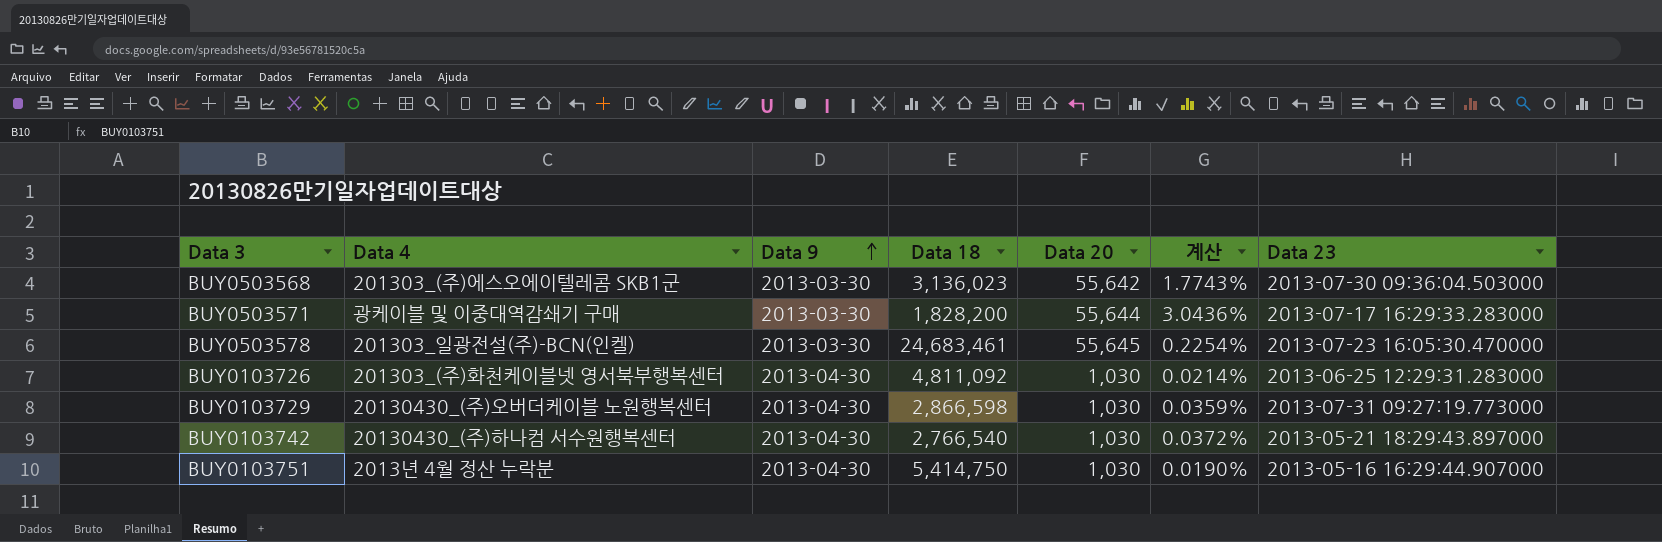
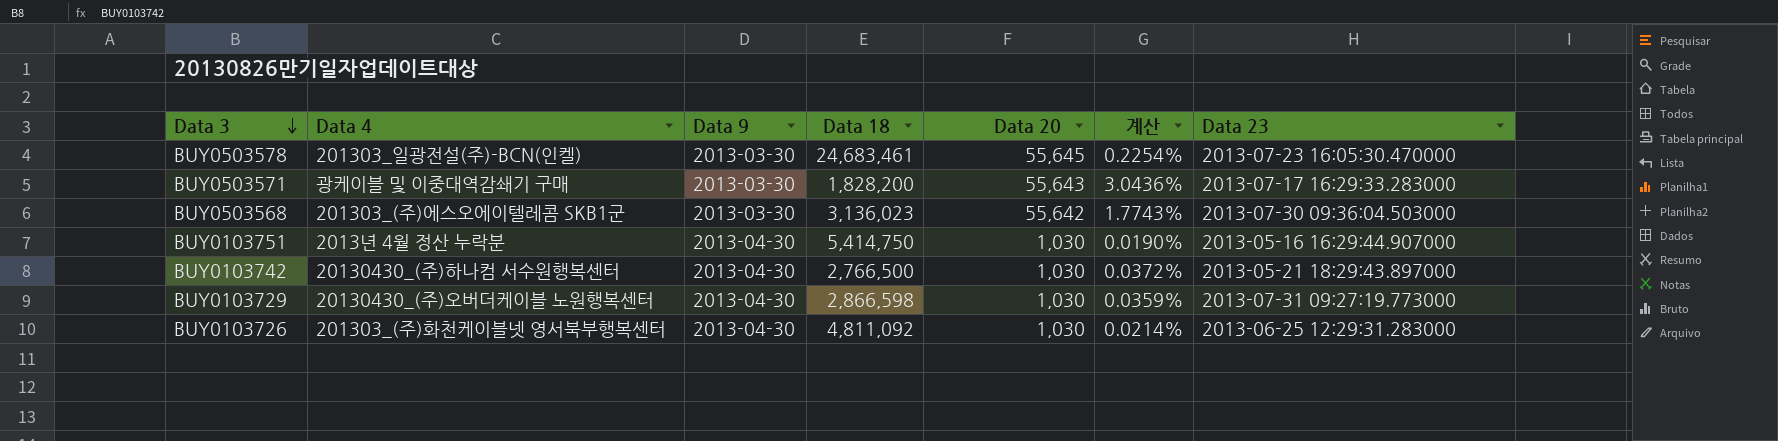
row order: Data 9 ascending -> Data 3 descending
BUY0503571 | Data 20: 55,644 -> 55,643
BUY0103742 | Data 18: 2,766,540 -> 2,766,500

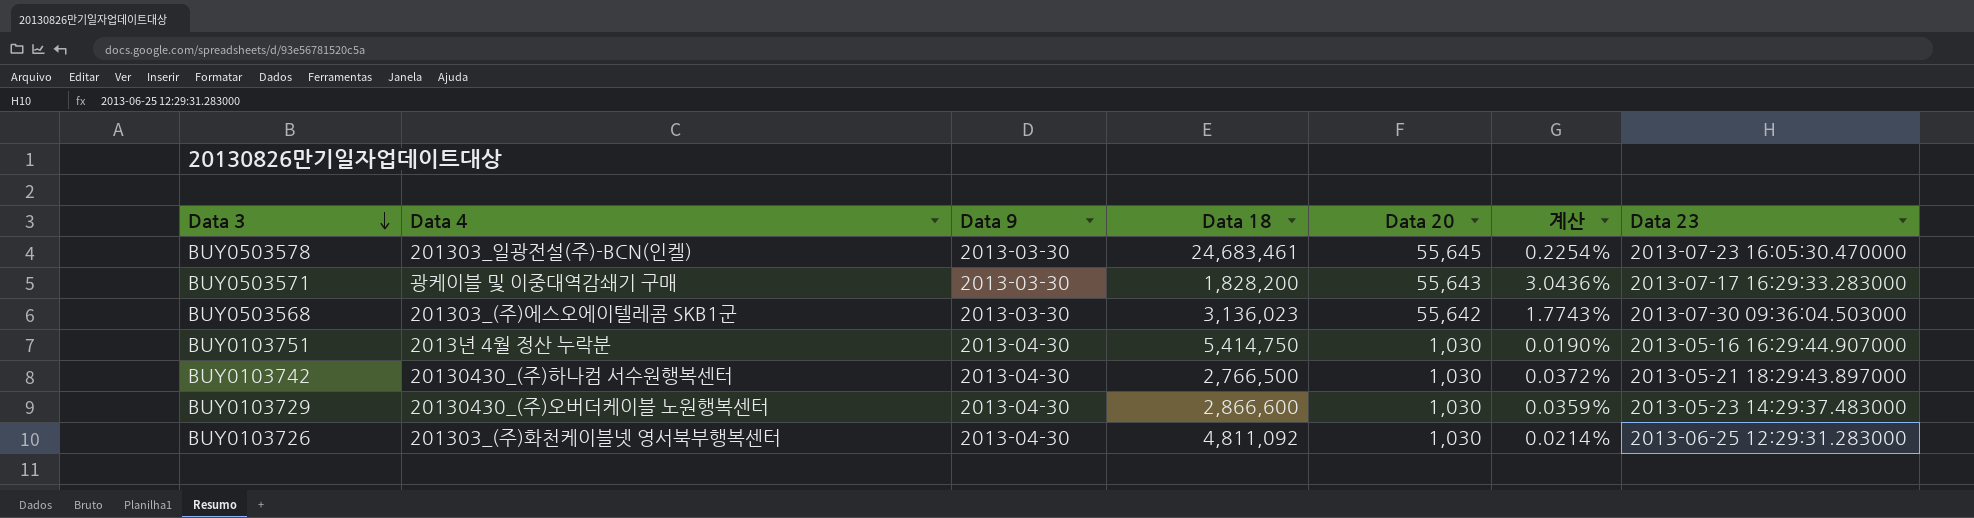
BUY0103729 | Data 18: 2,866,598 -> 2,866,600
BUY0103729 | Data 23: 2013-07-31 09:27:19.773000 -> 2013-05-23 14:29:37.483000

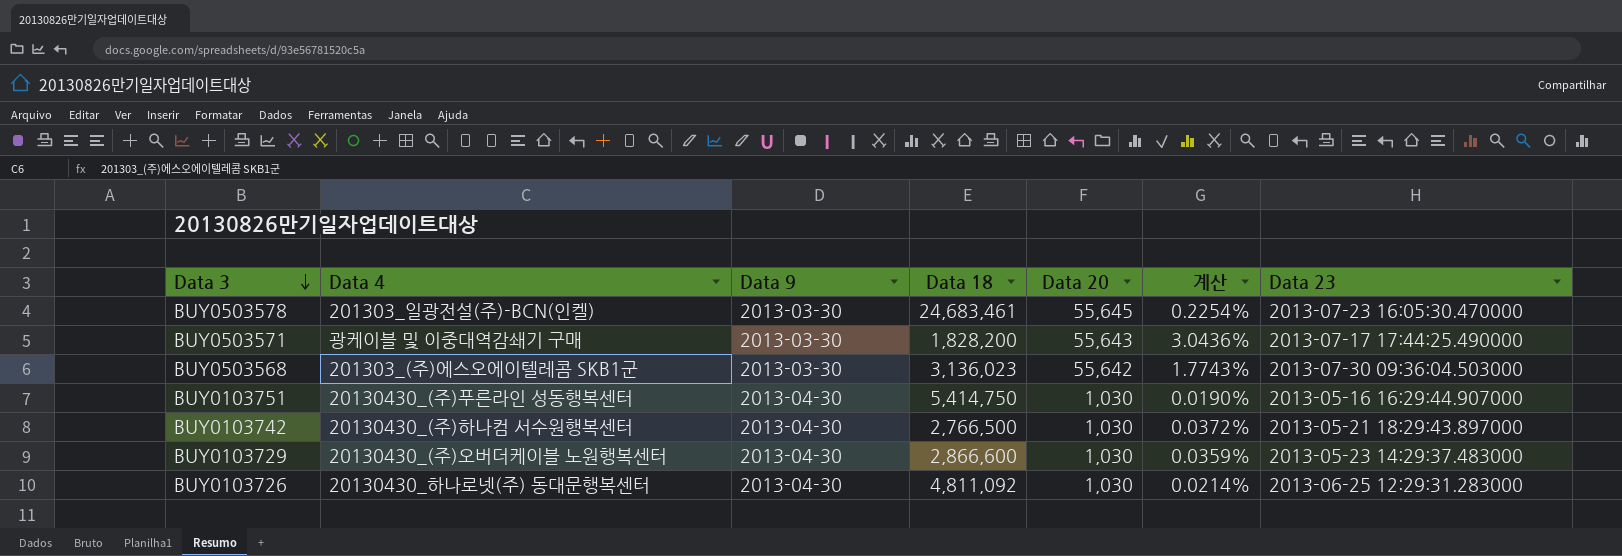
BUY0503571 | Data 23: 2013-07-17 16:29:33.283000 -> 2013-07-17 17:44:25.490000
BUY0103751 | Data 4: 2013년 4월 정산 누락분 -> 20130430_(주)푸른라인 성동행복센터
BUY0103726 | Data 4: 201303_(주)화천케이블넷 영서북부행복센터 -> 20130430_하나로넷(주) 동대문행복센터

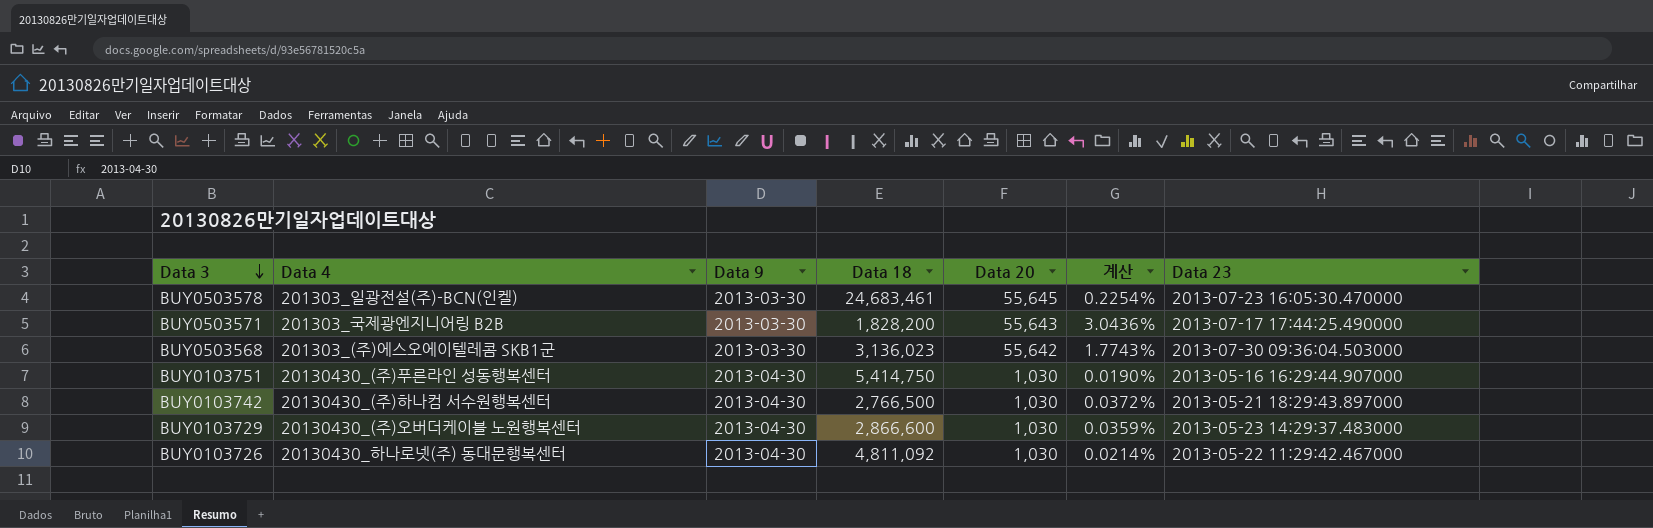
BUY0503571 | Data 4: 광케이블 및 이중대역감쇄기 구매 -> 201303_국제광엔지니어링 B2B
BUY0103726 | Data 23: 2013-06-25 12:29:31.283000 -> 2013-05-22 11:29:42.467000

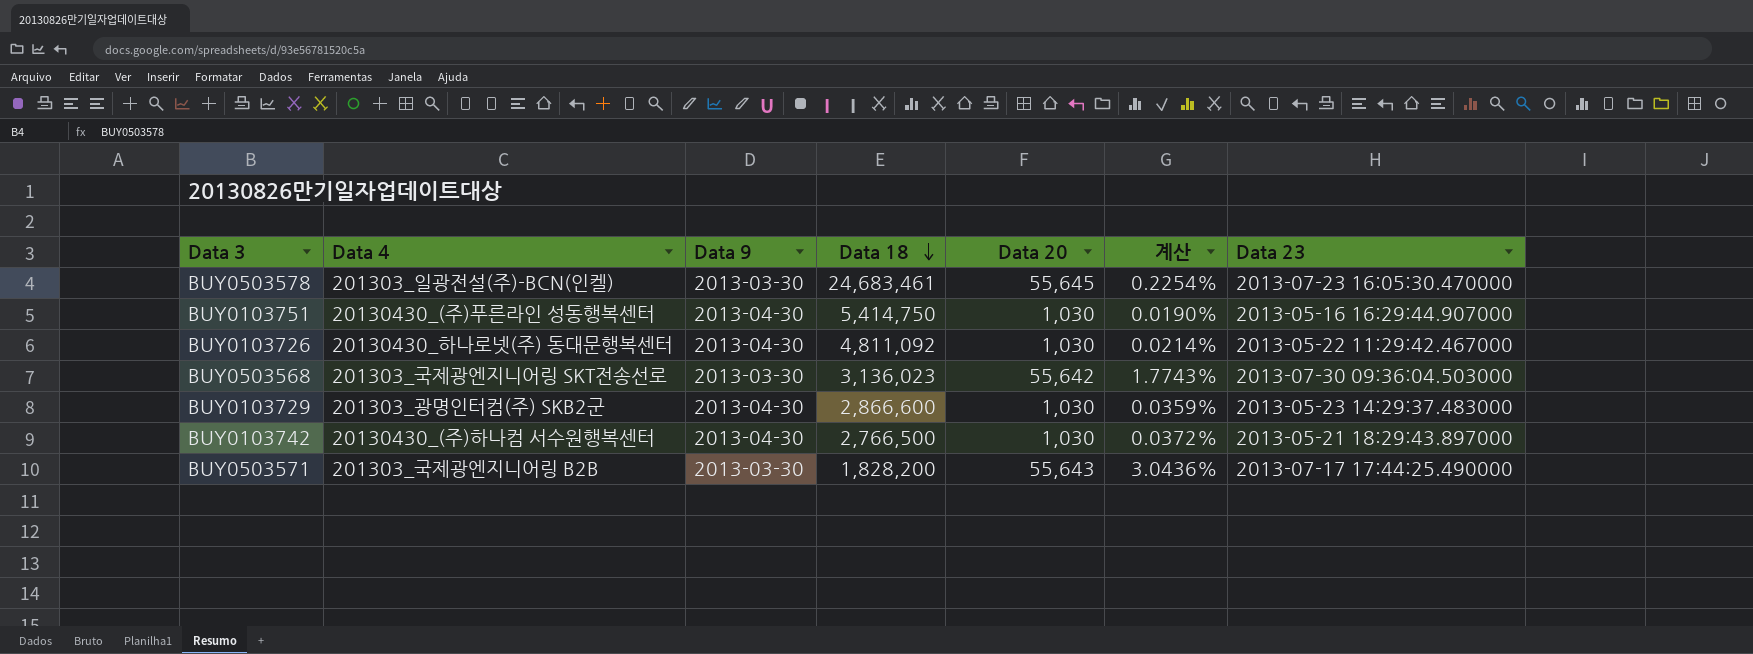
row order: Data 3 descending -> Data 18 descending
BUY0503568 | Data 4: 201303_(주)에스오에이텔레콤 SKB1군 -> 201303_국제광엔지니어링 SKT전송선로
BUY0103729 | Data 4: 20130430_(주)오버더케이블 노원행복센터 -> 201303_광명인터컴(주) SKB2군

